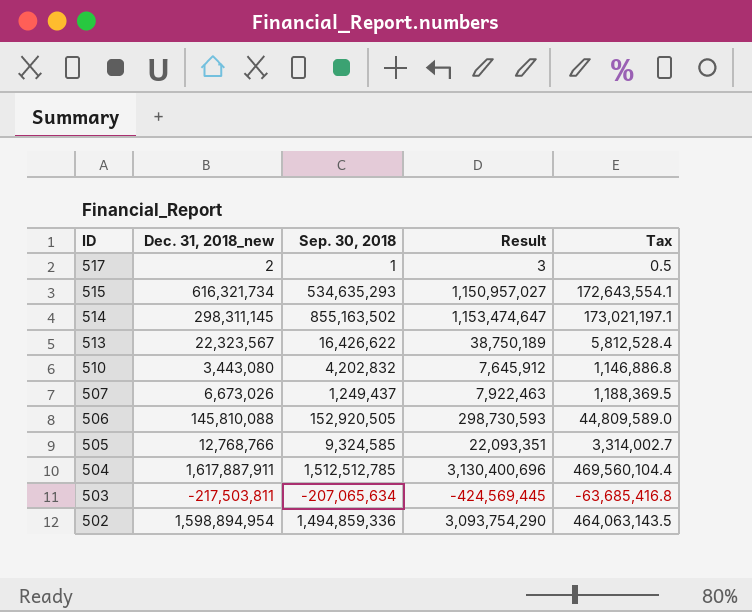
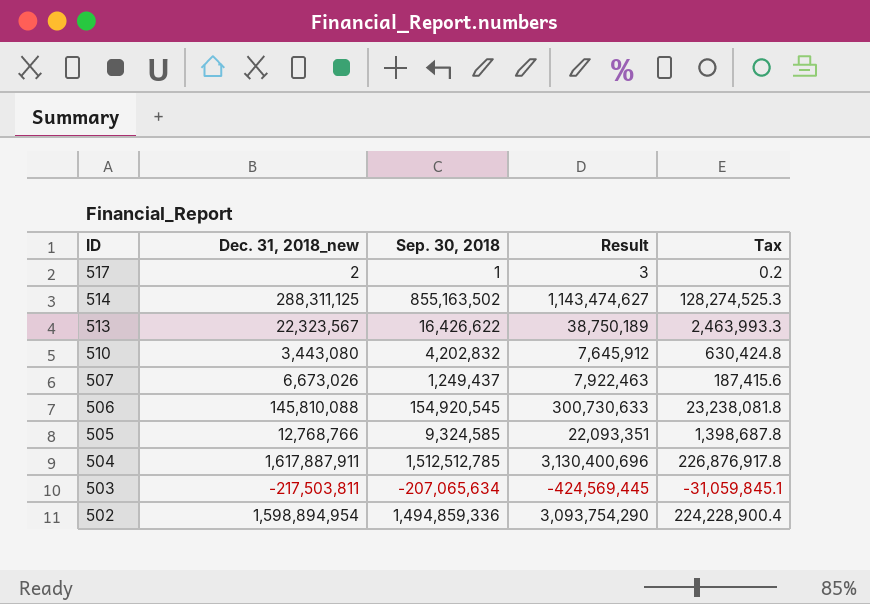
column Tax | formula: [Result] * 0.15 -> [Sep. 30, 2018] * 0.15
row 515: 616,321,734 | 534,635,293 | 1,150,957,027 | 172,643,554.1 -> none
514 | Dec. 31, 2018_new: 298,311,145 -> 288,311,125
514 | Result: 1,153,474,647 -> 1,143,474,627
506 | Sep. 30, 2018: 152,920,505 -> 154,920,545
506 | Result: 298,730,593 -> 300,730,633

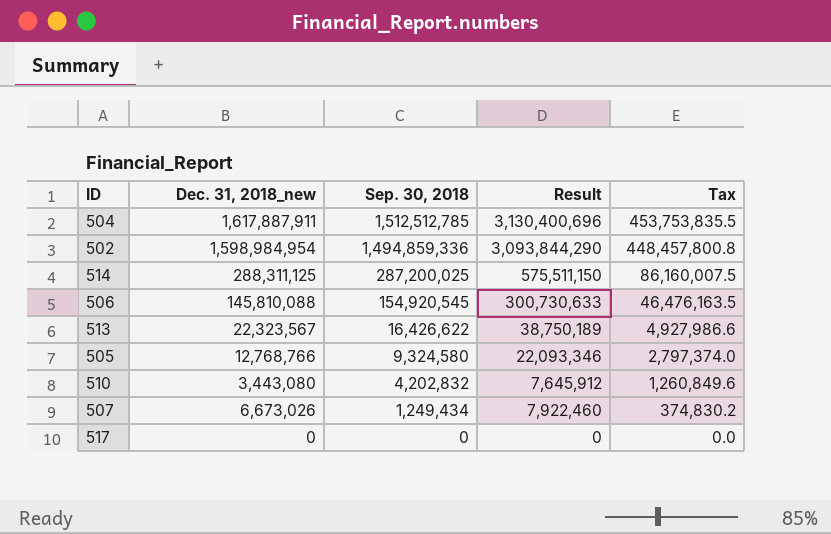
row order: ID descending -> Sep. 30, 2018 descending
column Tax | formula: [Sep. 30, 2018] * 0.15 -> [Sep. 30, 2018] * 0.3
row 503: -217,503,811 | -207,065,634 | -424,569,445 | -31,059,845.1 -> none
502 | Dec. 31, 2018_new: 1,598,894,954 -> 1,598,984,954
502 | Result: 3,093,754,290 -> 3,093,844,290
514 | Sep. 30, 2018: 855,163,502 -> 287,200,025
514 | Result: 1,143,474,627 -> 575,511,150
505 | Sep. 30, 2018: 9,324,585 -> 9,324,580
505 | Result: 22,093,351 -> 22,093,346
507 | Sep. 30, 2018: 1,249,437 -> 1,249,434
507 | Result: 7,922,463 -> 7,922,460
517 | Dec. 31, 2018_new: 2 -> 0
517 | Sep. 30, 2018: 1 -> 0
517 | Result: 3 -> 0

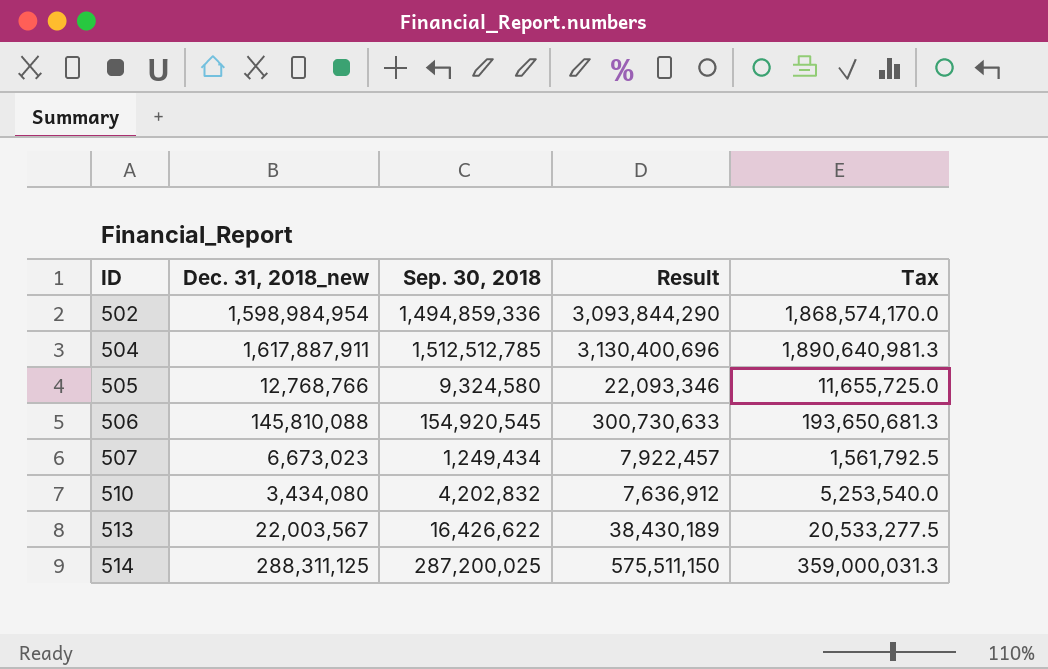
row order: Sep. 30, 2018 descending -> ID ascending
column Tax | formula: [Sep. 30, 2018] * 0.3 -> [Sep. 30, 2018] * 1.25
row 517: 0 | 0 | 0 | 0.0 -> none
507 | Dec. 31, 2018_new: 6,673,026 -> 6,673,023
507 | Result: 7,922,460 -> 7,922,457
510 | Dec. 31, 2018_new: 3,443,080 -> 3,434,080
510 | Result: 7,645,912 -> 7,636,912
513 | Dec. 31, 2018_new: 22,323,567 -> 22,003,567
513 | Result: 38,750,189 -> 38,430,189

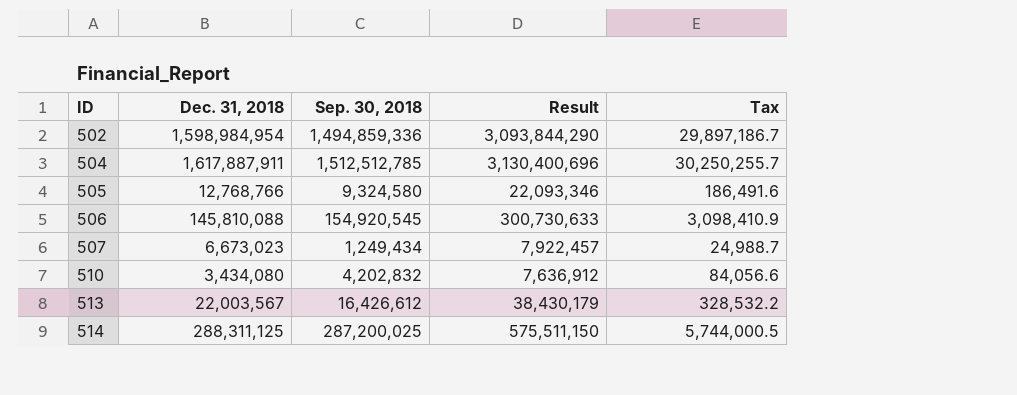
column name: Dec. 31, 2018_new -> Dec. 31, 2018
column Tax | formula: [Sep. 30, 2018] * 1.25 -> [Sep. 30, 2018] * 0.02
513 | Sep. 30, 2018: 16,426,622 -> 16,426,612
513 | Result: 38,430,189 -> 38,430,179

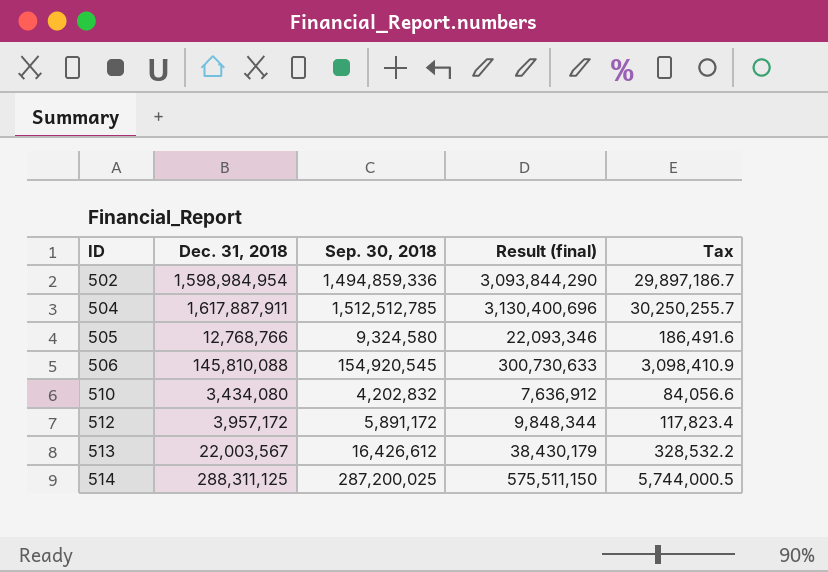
column name: Result -> Result (final)
row 507: 6,673,023 | 1,249,434 | 7,922,457 | 24,988.7 -> none
row 512: none -> 3,957,172 | 5,891,172 | 9,848,344 | 117,823.4

